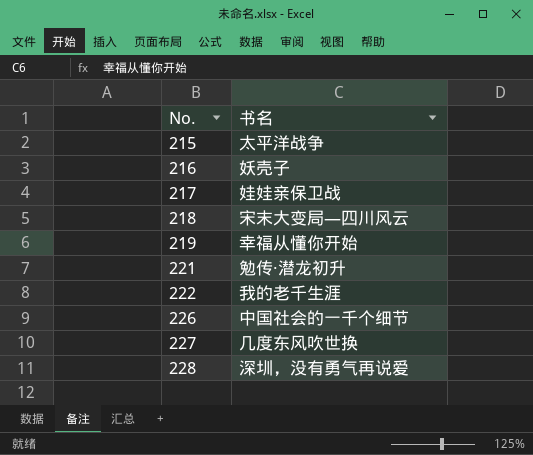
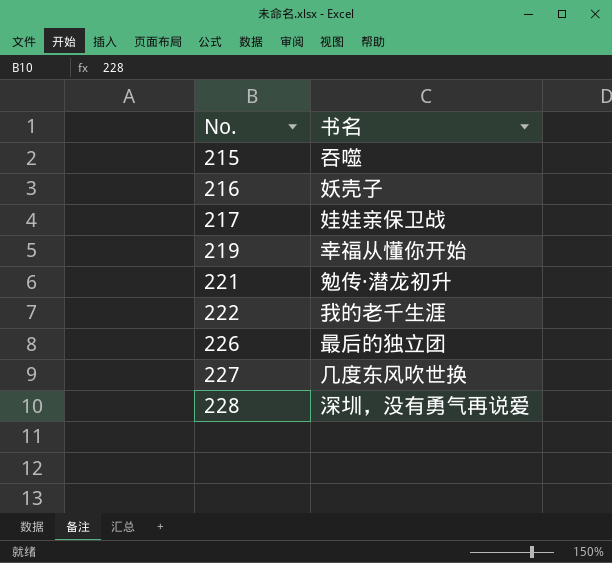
row 218: 宋末大变局—四川风云 -> none
215 | 书名: 太平洋战争 -> 吞噬
226 | 书名: 中国社会的一千个细节 -> 最后的独立团

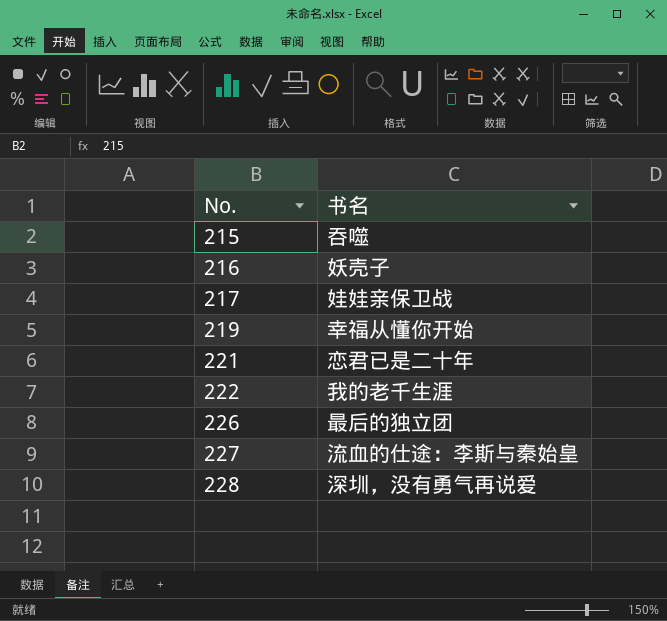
221 | 书名: 勉传·潜龙初升 -> 恋君已是二十年
227 | 书名: 几度东风吹世换 -> 流血的仕途：李斯与秦始皇

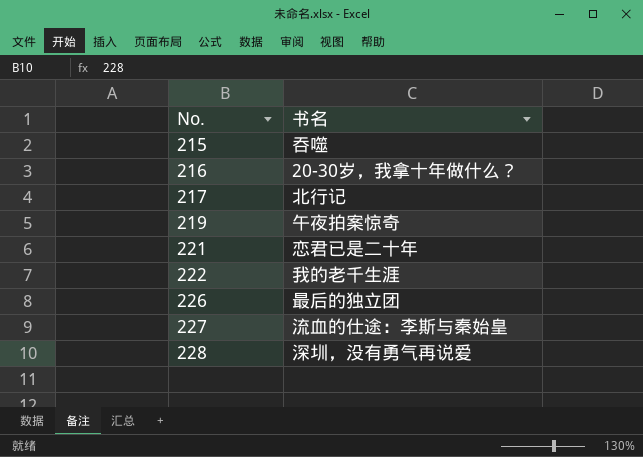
216 | 书名: 妖壳子 -> 20-30岁，我拿十年做什么？
217 | 书名: 娃娃亲保卫战 -> 北行记
219 | 书名: 幸福从懂你开始 -> 午夜拍案惊奇

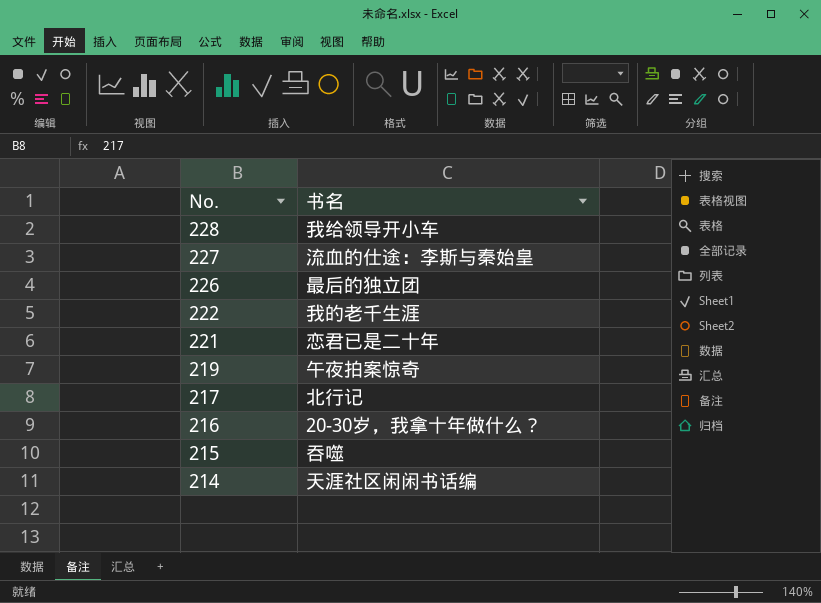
row order: No. ascending -> No. descending
228 | 书名: 深圳，没有勇气再说爱 -> 我给领导开小车
row 214: none -> 天涯社区闲闲书话编

